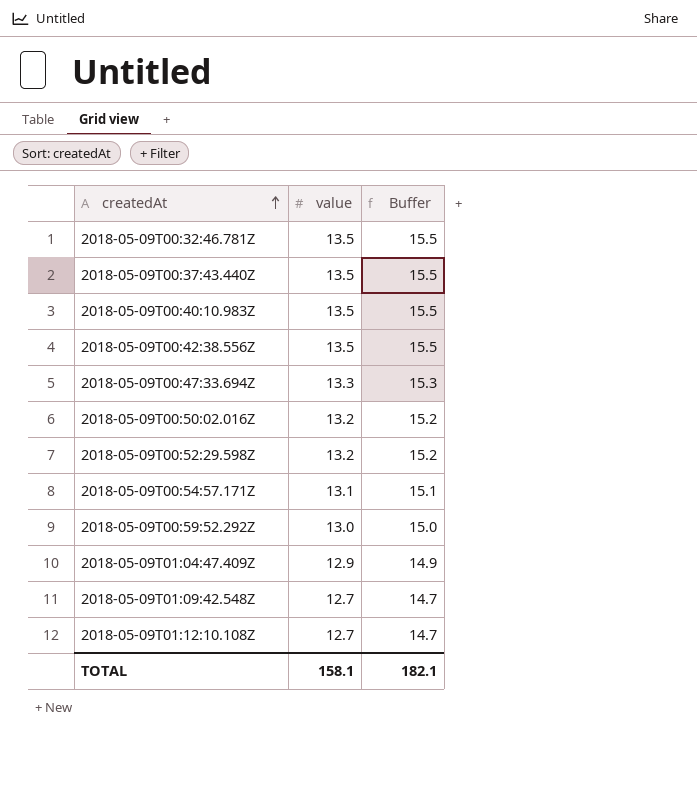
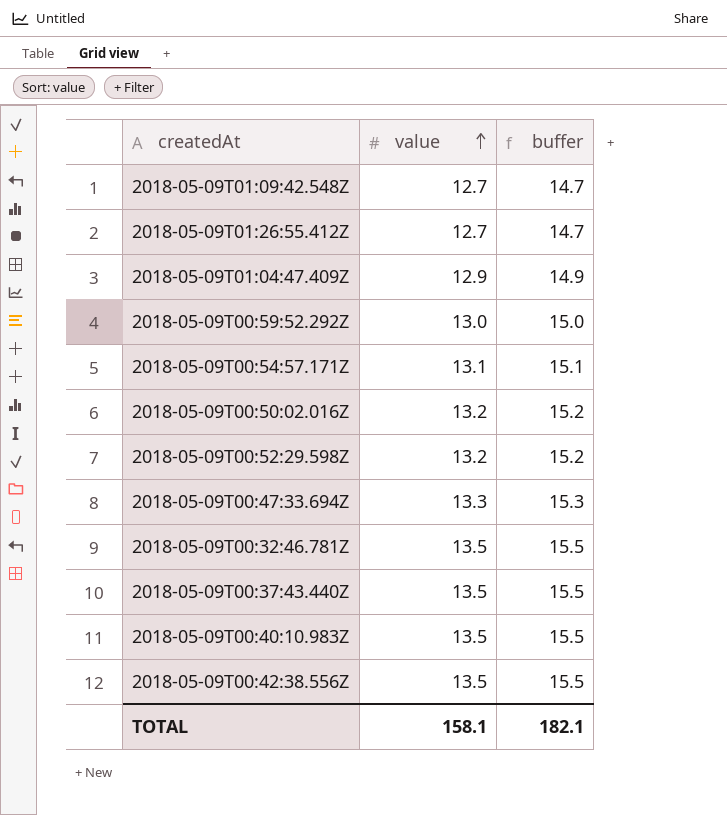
row order: createdAt ascending -> value ascending
column name: Buffer -> buffer
row 2018-05-09T01:12:10.108Z: 12.7 | 14.7 -> none
row 2018-05-09T01:26:55.412Z: none -> 12.7 | 14.7

